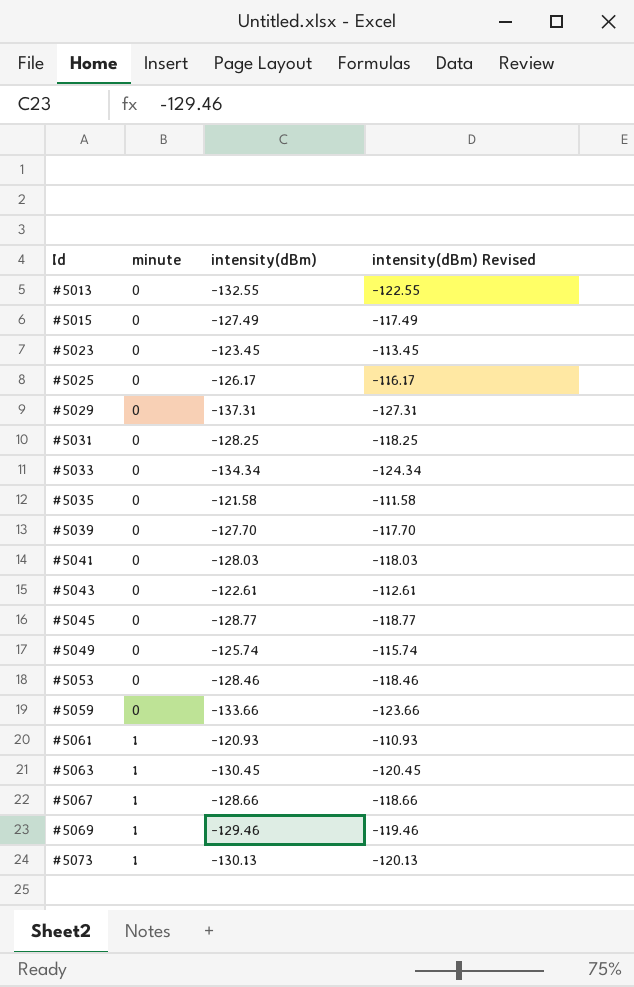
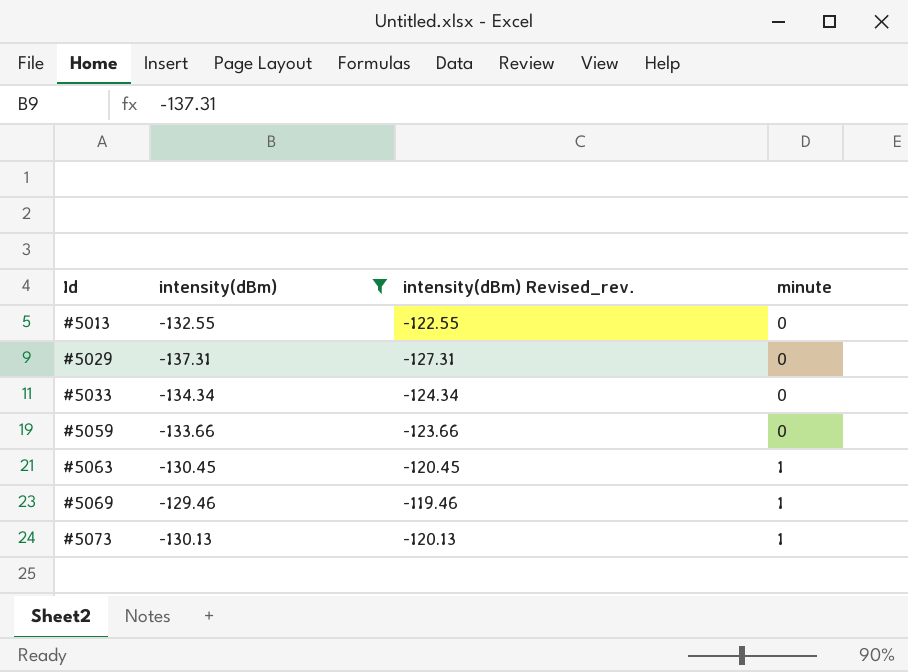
filter: none -> intensity(dBm) <= -129.46
column name: intensity(dBm) Revised -> intensity(dBm) Revised_rev.
column minute | position: 2 -> 4

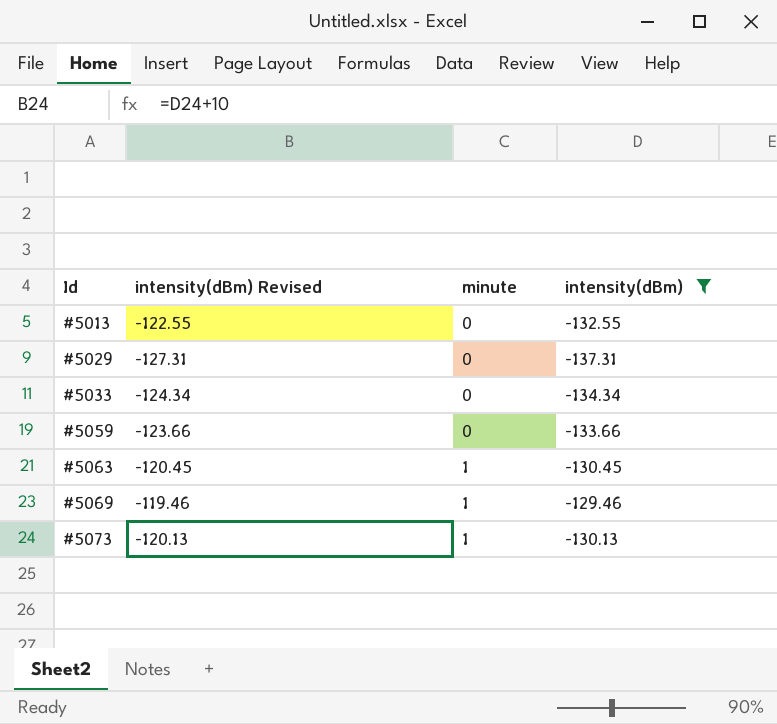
column name: intensity(dBm) Revised_rev. -> intensity(dBm) Revised
column intensity(dBm) | position: 2 -> 4

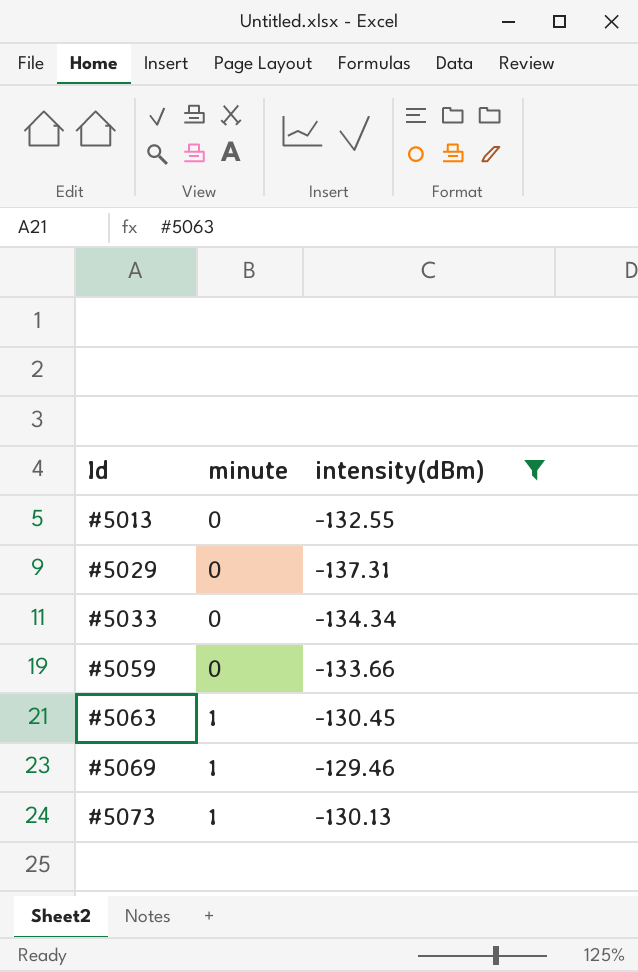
column intensity(dBm) Revised | formula: [intensity(dBm)] + 10 -> none

